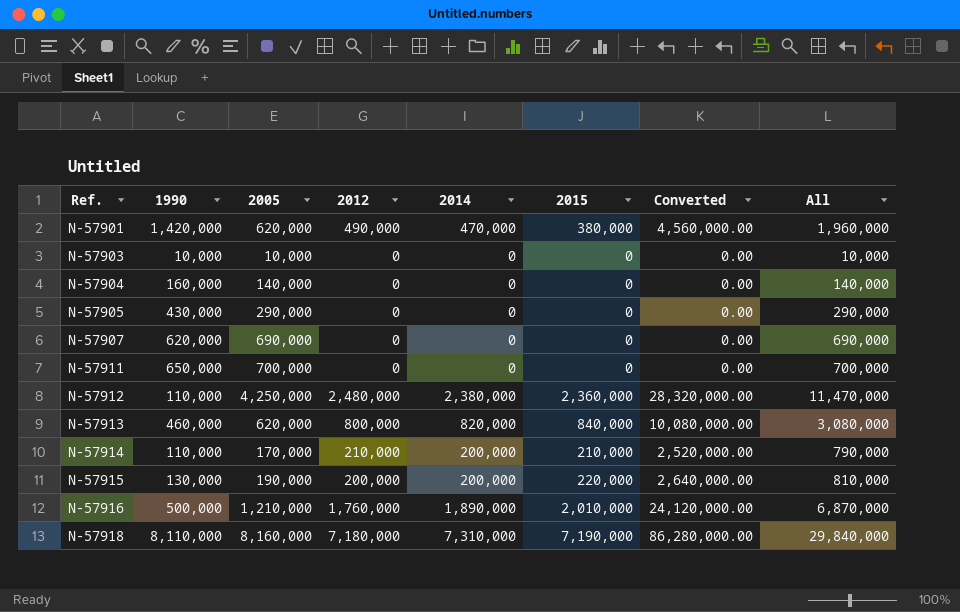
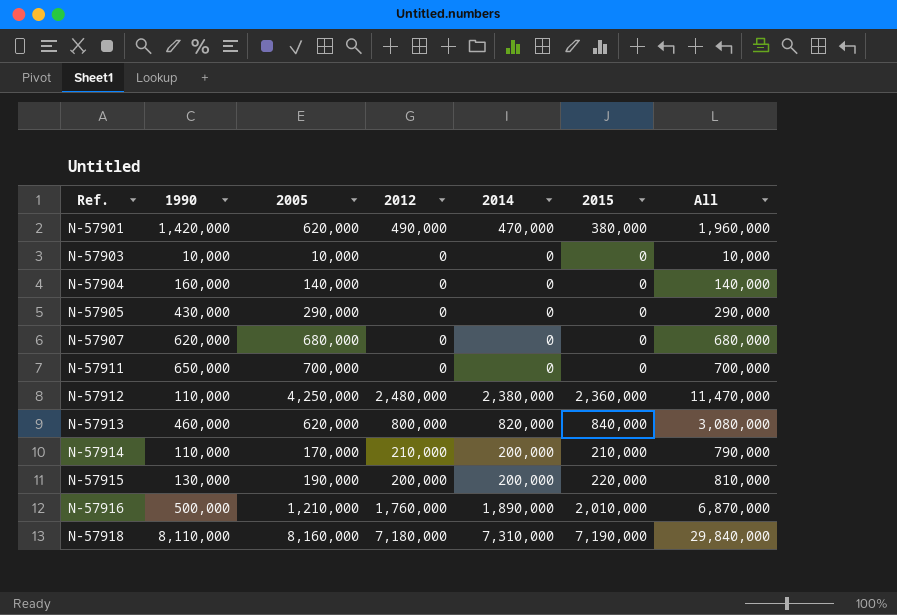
column Converted | formula: [2015] * 12 -> none
N-57907 | 2005: 690,000 -> 680,000
N-57907 | All: 690,000 -> 680,000

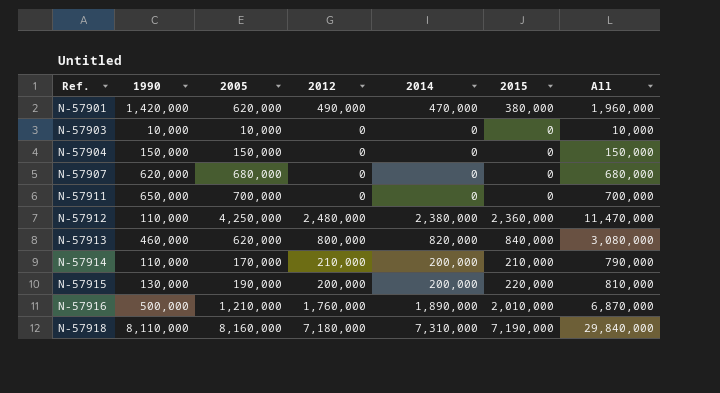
row N-57905: 430,000 | 290,000 | 0 | 0 | 0 | 290,000 -> none
N-57904 | 1990: 160,000 -> 150,000
N-57904 | 2005: 140,000 -> 150,000
N-57904 | All: 140,000 -> 150,000

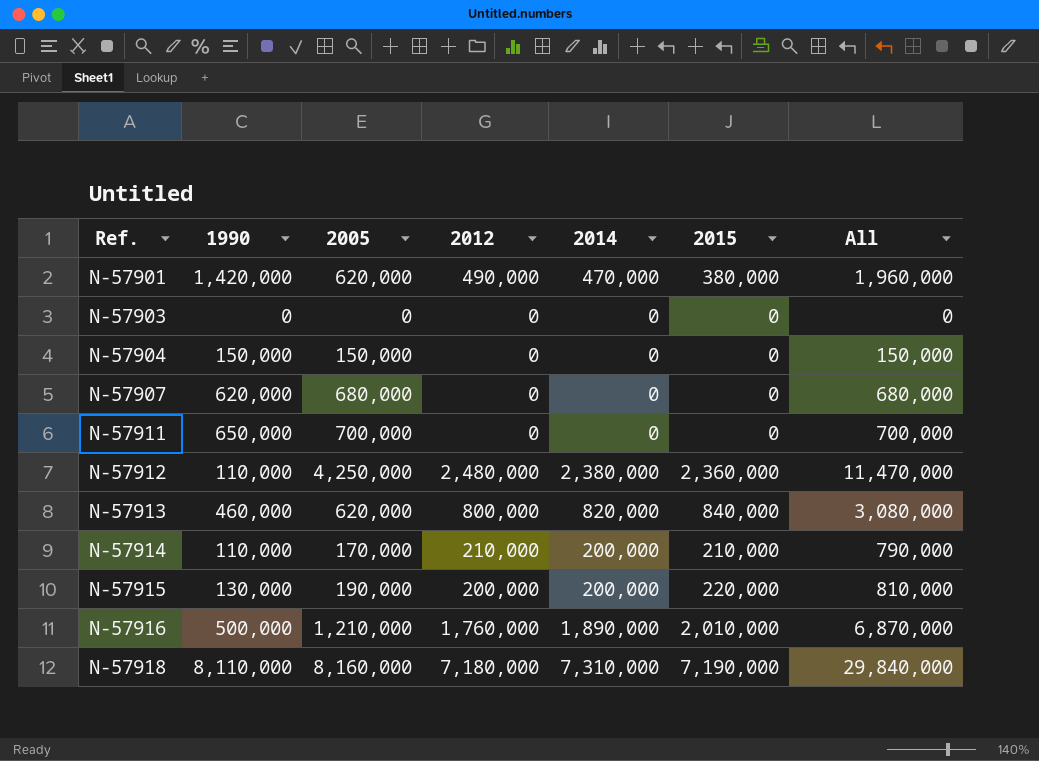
N-57903 | 1990: 10,000 -> 0
N-57903 | 2005: 10,000 -> 0
N-57903 | All: 10,000 -> 0

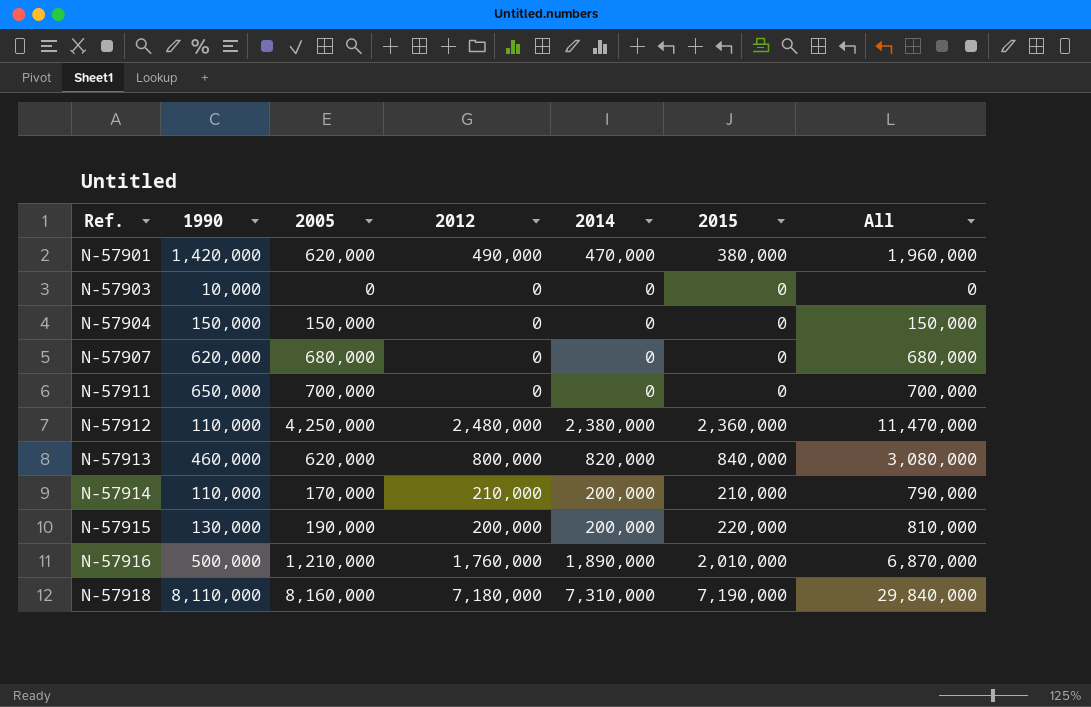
N-57903 | 1990: 0 -> 10,000

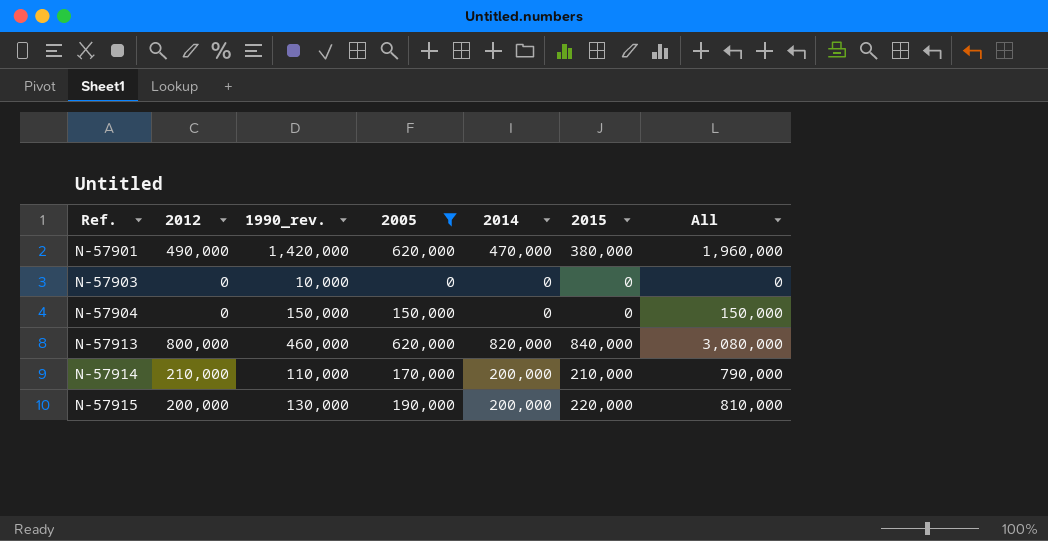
filter: none -> 2005 <= 620,000
column 2012 | position: 4 -> 2
column name: 1990 -> 1990_rev.

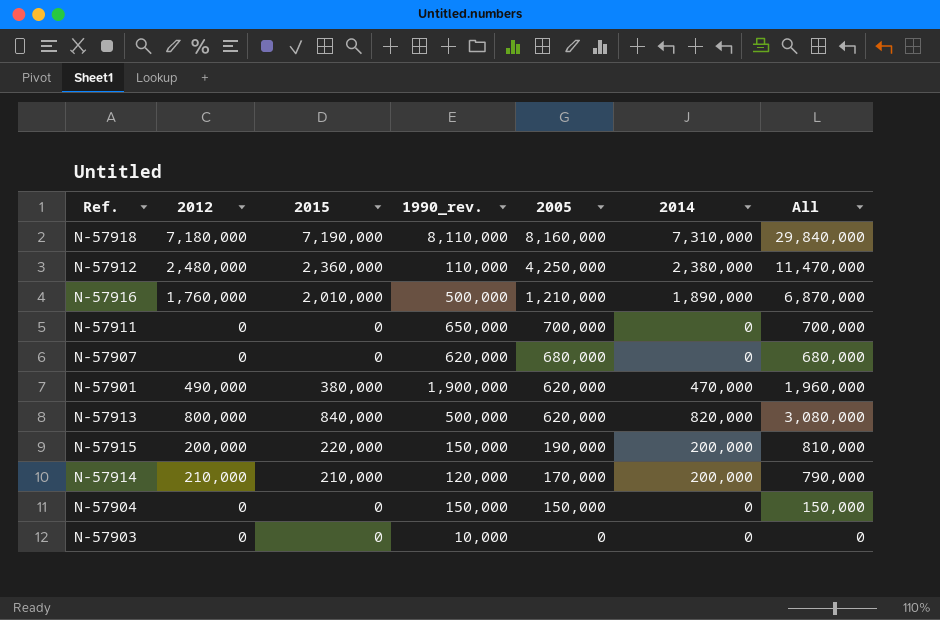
filter: 2005 <= 620,000 -> none
row order: Ref. ascending -> 2005 descending
column 2015 | position: 6 -> 3
N-57901 | 1990_rev.: 1,420,000 -> 1,900,000
N-57913 | 1990_rev.: 460,000 -> 500,000
N-57915 | 1990_rev.: 130,000 -> 150,000
N-57914 | 1990_rev.: 110,000 -> 120,000

